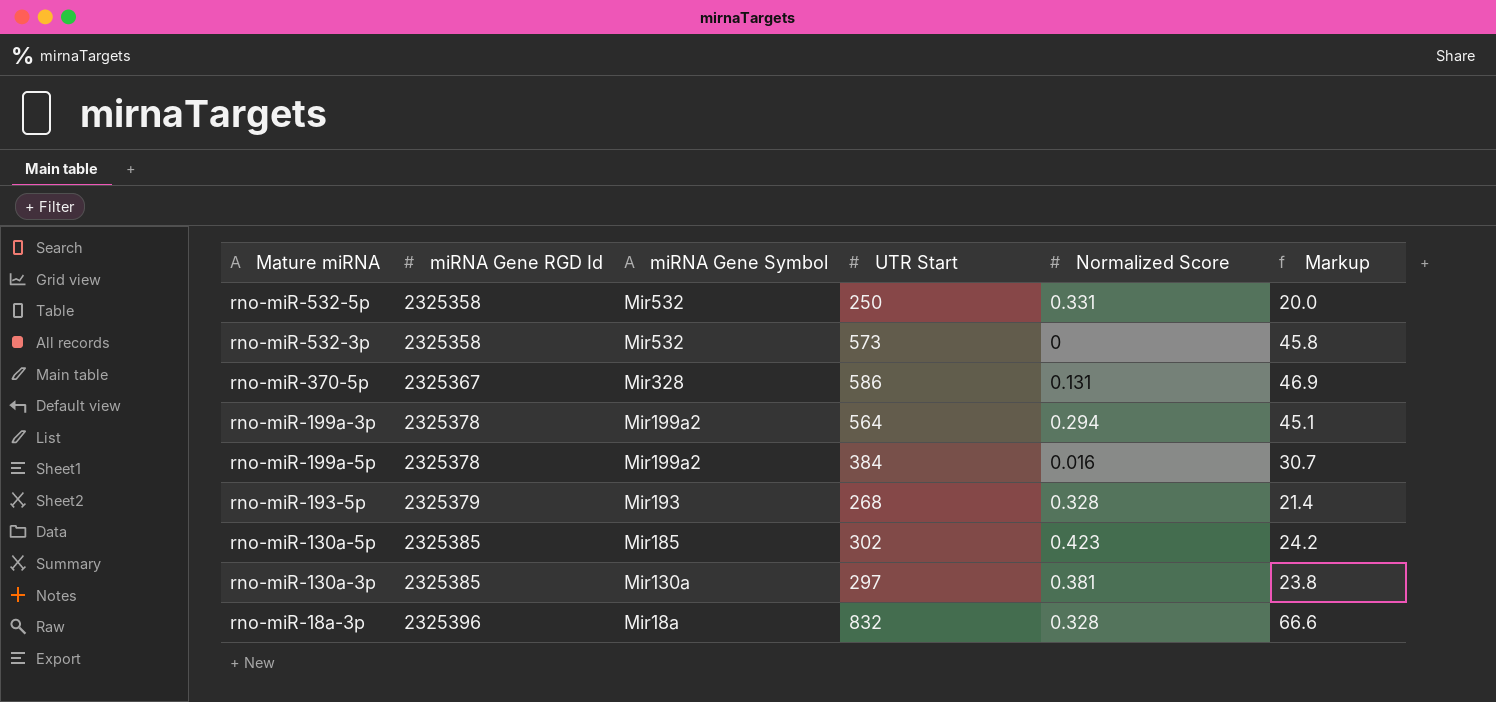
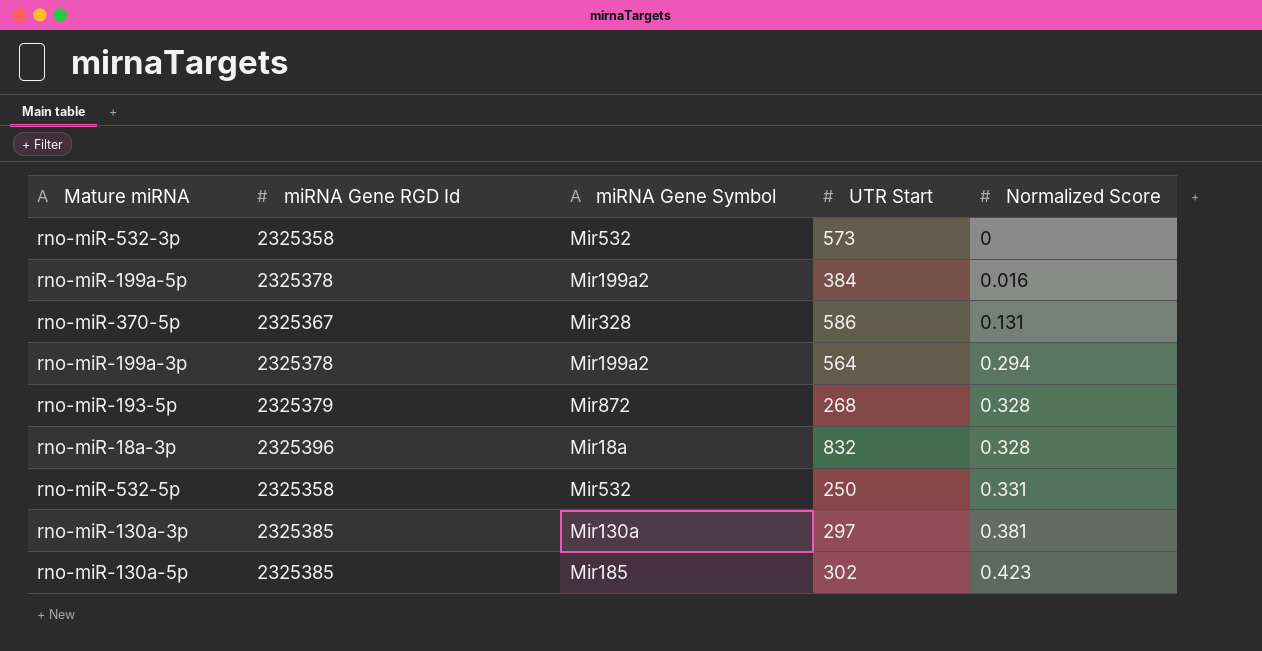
row order: miRNA Gene RGD Id ascending -> Normalized Score ascending
column Markup | formula: [UTR Start] * 0.08 -> none
rno-miR-193-5p | miRNA Gene Symbol: Mir193 -> Mir872

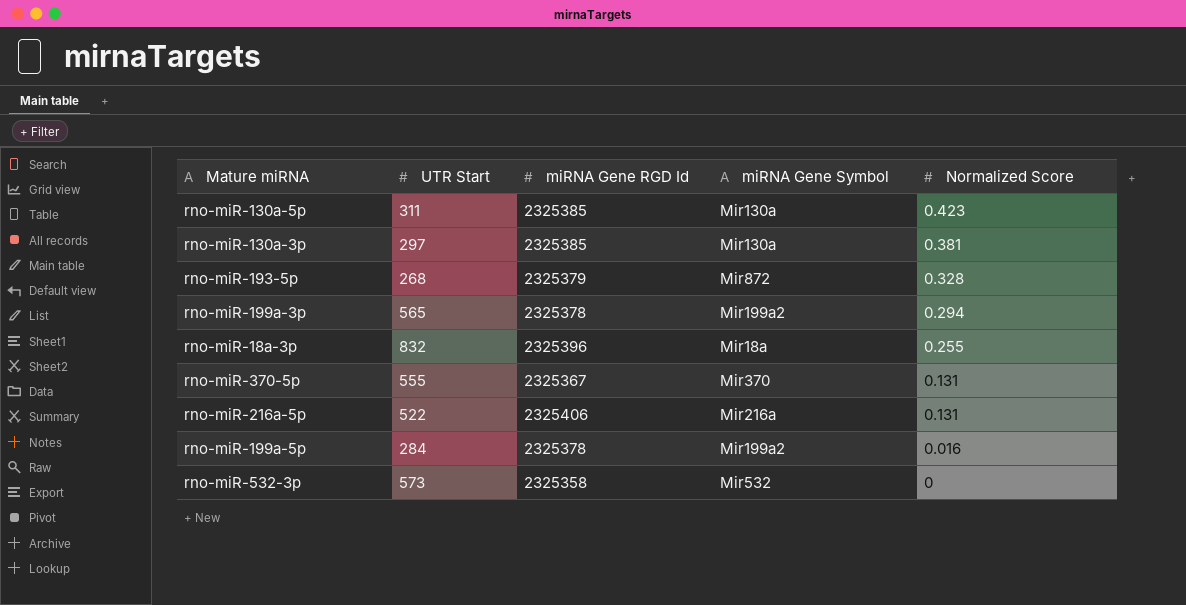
row order: Normalized Score ascending -> Normalized Score descending
column UTR Start | position: 4 -> 2
row rno-miR-532-5p: 2325358 | Mir532 | 250 | 0.331 -> none
rno-miR-130a-5p | UTR Start: 302 -> 311
rno-miR-130a-5p | miRNA Gene Symbol: Mir185 -> Mir130a
rno-miR-199a-3p | UTR Start: 564 -> 565
rno-miR-18a-3p | Normalized Score: 0.328 -> 0.255
rno-miR-370-5p | UTR Start: 586 -> 555
rno-miR-370-5p | miRNA Gene Symbol: Mir328 -> Mir370
row rno-miR-216a-5p: none -> 522 | 2325406 | Mir216a | 0.131
rno-miR-199a-5p | UTR Start: 384 -> 284

